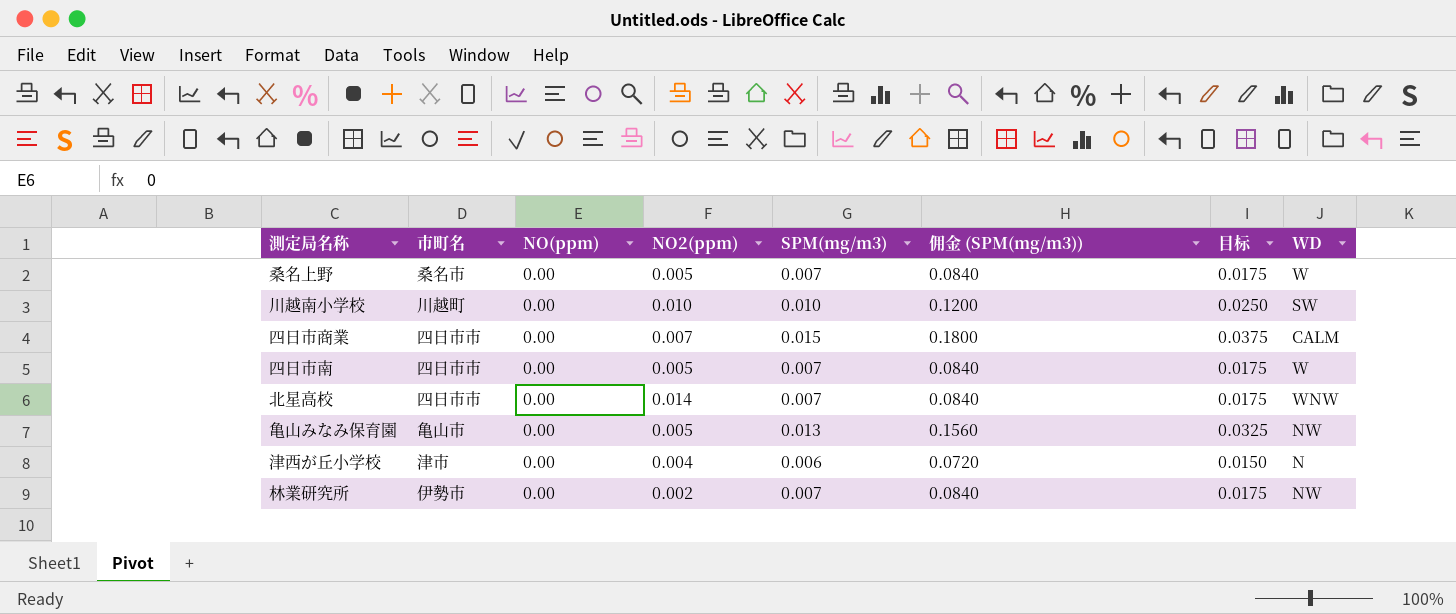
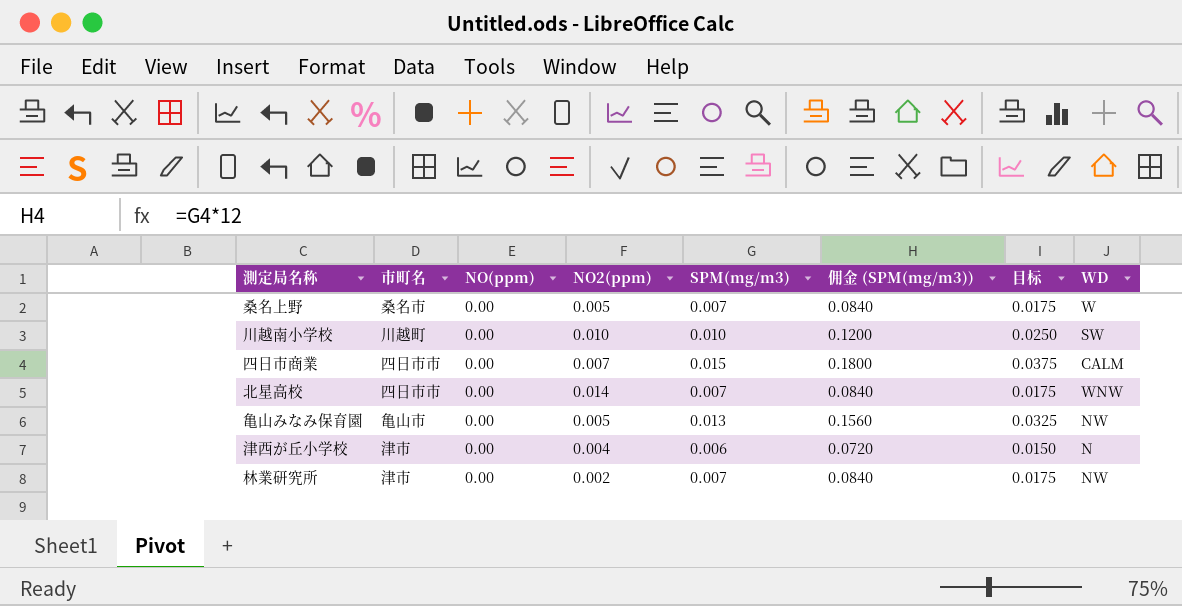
row 四日市南: 四日市市 | 0.00 | 0.005 | 0.007 | 0.0840 | 0.0175 | W -> none
林業研究所 | 市町名: 伊勢市 -> 津市

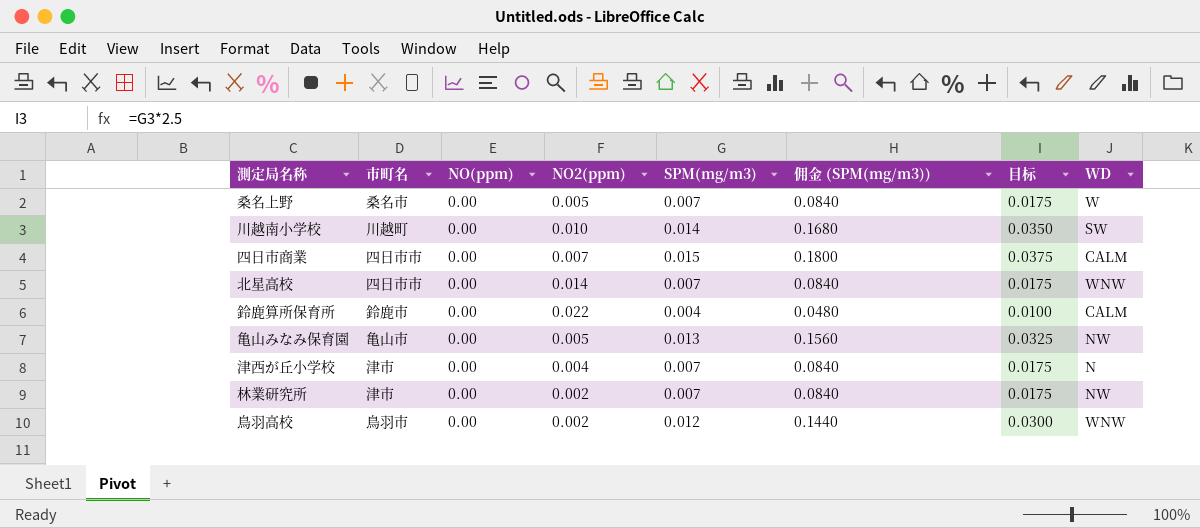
川越南小学校 | SPM(mg/m3): 0.010 -> 0.014
川越南小学校 | 佣金 (SPM(mg/m3)): 0.1200 -> 0.1680
川越南小学校 | 目标: 0.0250 -> 0.0350
row 鈴鹿算所保育所: none -> 鈴鹿市 | 0.00 | 0.022 | 0.004 | 0.0480 | 0.0100 | CALM
津西が丘小学校 | SPM(mg/m3): 0.006 -> 0.007
津西が丘小学校 | 佣金 (SPM(mg/m3)): 0.0720 -> 0.0840
津西が丘小学校 | 目标: 0.0150 -> 0.0175
row 鳥羽高校: none -> 鳥羽市 | 0.00 | 0.002 | 0.012 | 0.1440 | 0.0300 | WNW

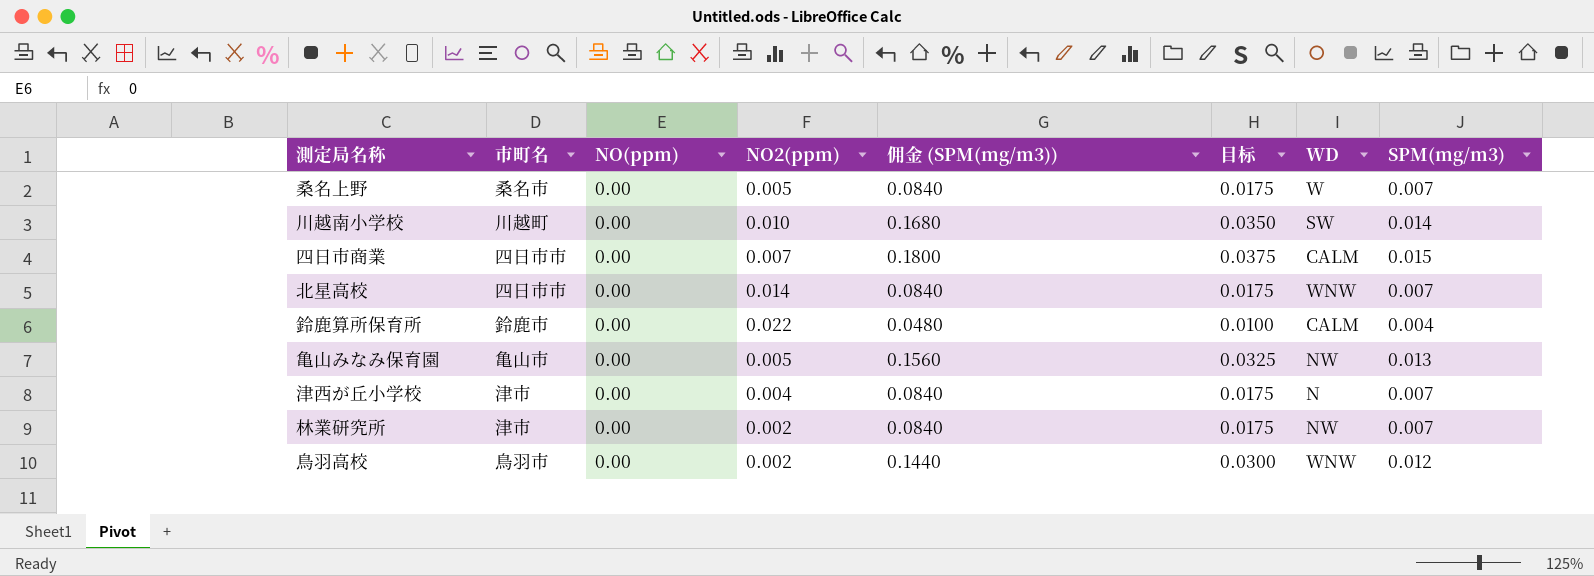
column SPM(mg/m3) | position: 5 -> 8

